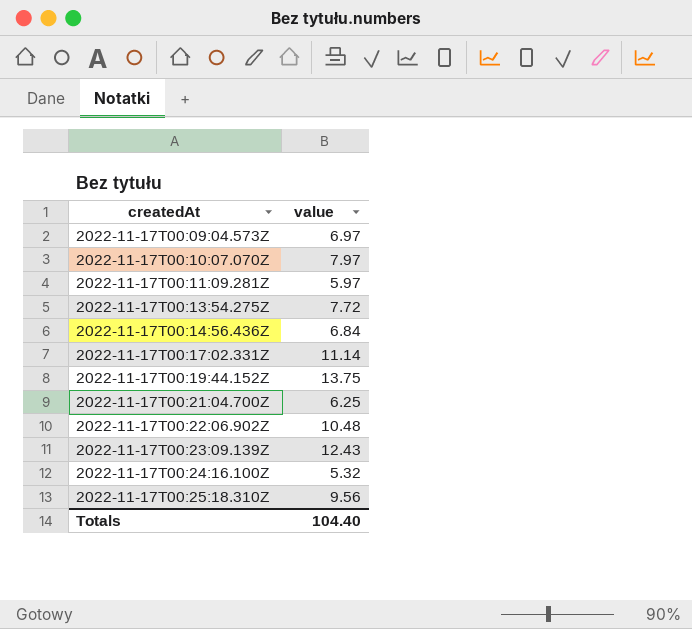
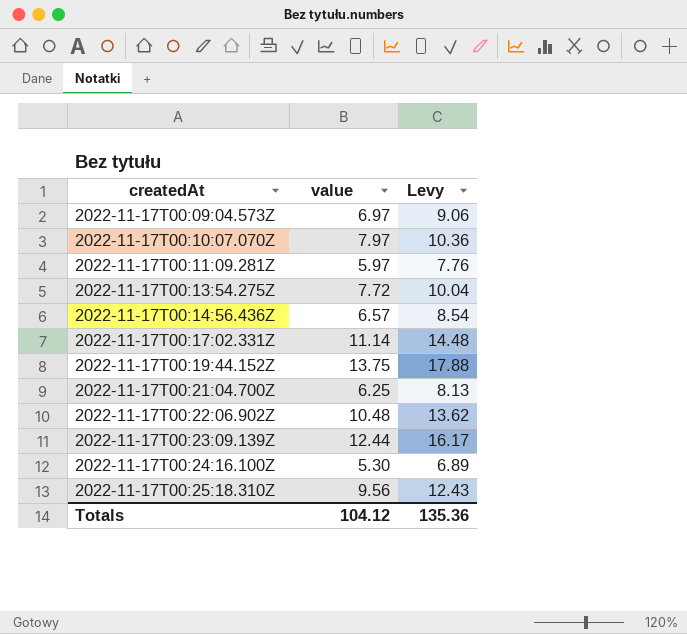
column Levy | formula: none -> [value] * 1.3
2022-11-17T00:14:56.436Z | value: 6.84 -> 6.57
2022-11-17T00:23:09.139Z | value: 12.43 -> 12.44
2022-11-17T00:24:16.100Z | value: 5.32 -> 5.30
Totals | value: 104.40 -> 104.12

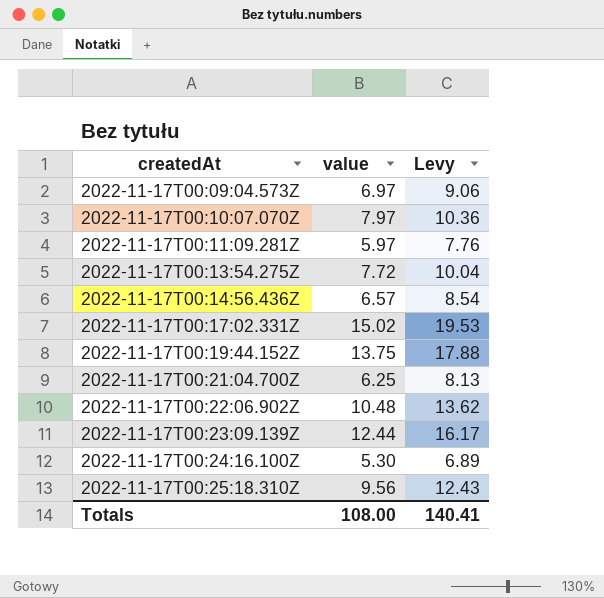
2022-11-17T00:17:02.331Z | value: 11.14 -> 15.02
2022-11-17T00:17:02.331Z | Levy: 14.48 -> 19.53
Totals | value: 104.12 -> 108.00
Totals | Levy: 135.36 -> 140.41

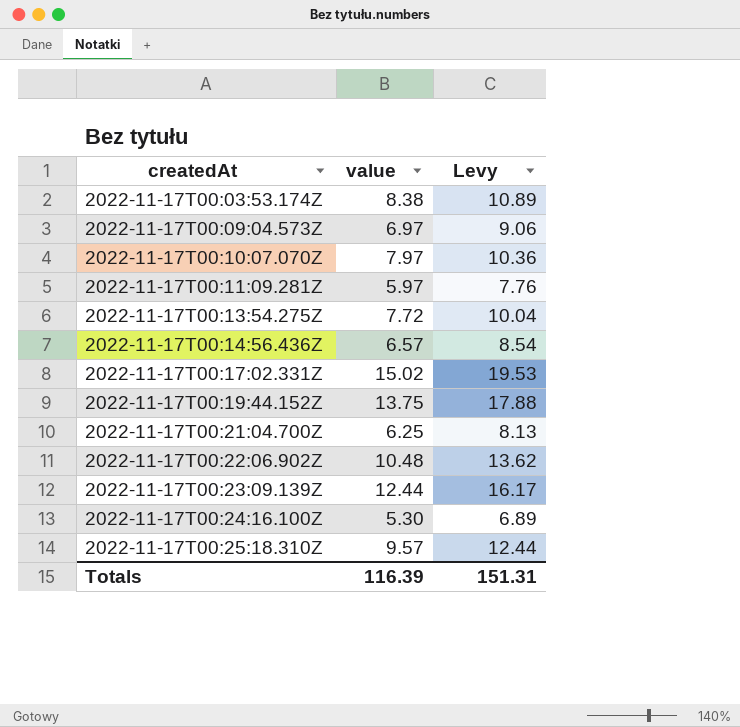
row 2022-11-17T00:03:53.174Z: none -> 8.38 | 10.89
2022-11-17T00:25:18.310Z | value: 9.56 -> 9.57
2022-11-17T00:25:18.310Z | Levy: 12.43 -> 12.44
Totals | value: 108.00 -> 116.39
Totals | Levy: 140.41 -> 151.31

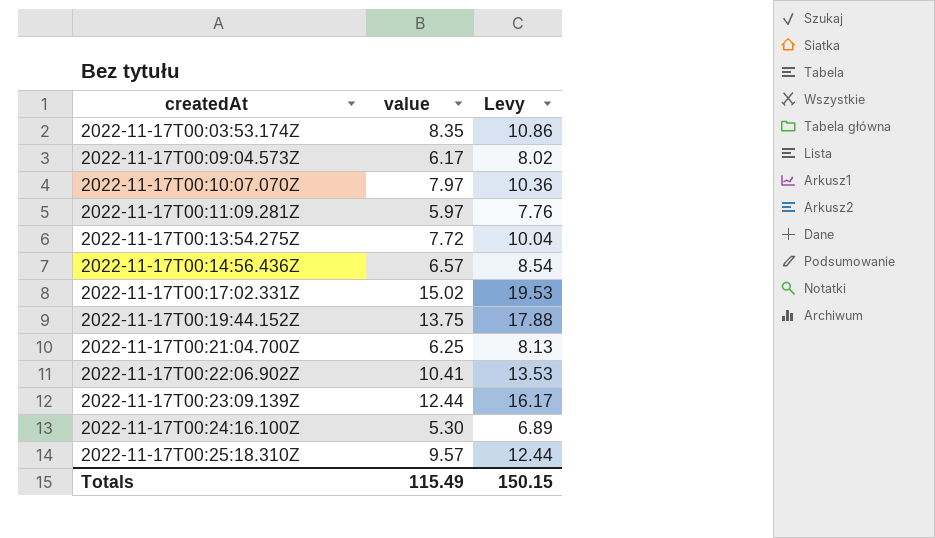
2022-11-17T00:03:53.174Z | value: 8.38 -> 8.35
2022-11-17T00:03:53.174Z | Levy: 10.89 -> 10.86
2022-11-17T00:09:04.573Z | value: 6.97 -> 6.17
2022-11-17T00:09:04.573Z | Levy: 9.06 -> 8.02
2022-11-17T00:22:06.902Z | value: 10.48 -> 10.41
2022-11-17T00:22:06.902Z | Levy: 13.62 -> 13.53
Totals | value: 116.39 -> 115.49
Totals | Levy: 151.31 -> 150.15

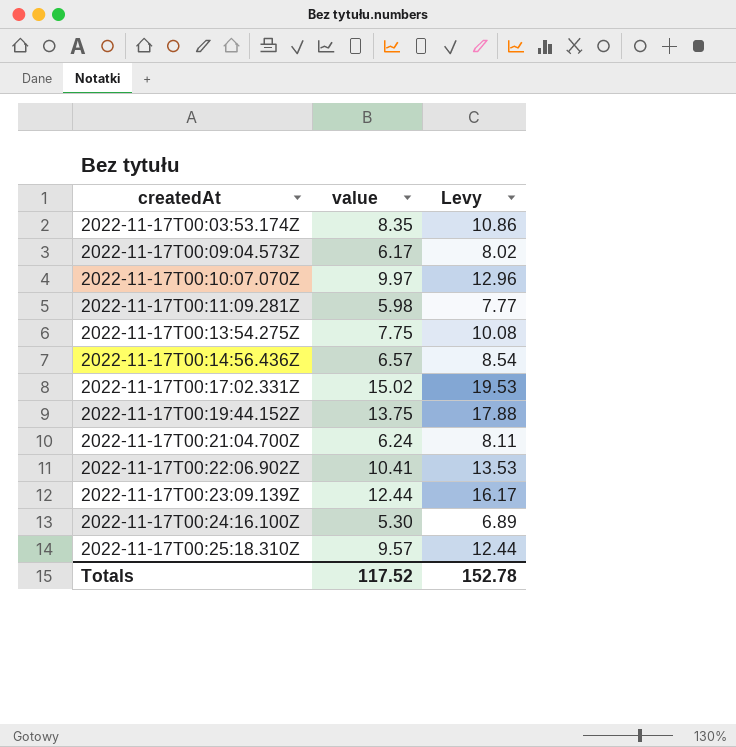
2022-11-17T00:10:07.070Z | value: 7.97 -> 9.97
2022-11-17T00:10:07.070Z | Levy: 10.36 -> 12.96
2022-11-17T00:11:09.281Z | value: 5.97 -> 5.98
2022-11-17T00:11:09.281Z | Levy: 7.76 -> 7.77
2022-11-17T00:13:54.275Z | value: 7.72 -> 7.75
2022-11-17T00:13:54.275Z | Levy: 10.04 -> 10.08
2022-11-17T00:21:04.700Z | value: 6.25 -> 6.24
2022-11-17T00:21:04.700Z | Levy: 8.13 -> 8.11
Totals | value: 115.49 -> 117.52
Totals | Levy: 150.15 -> 152.78

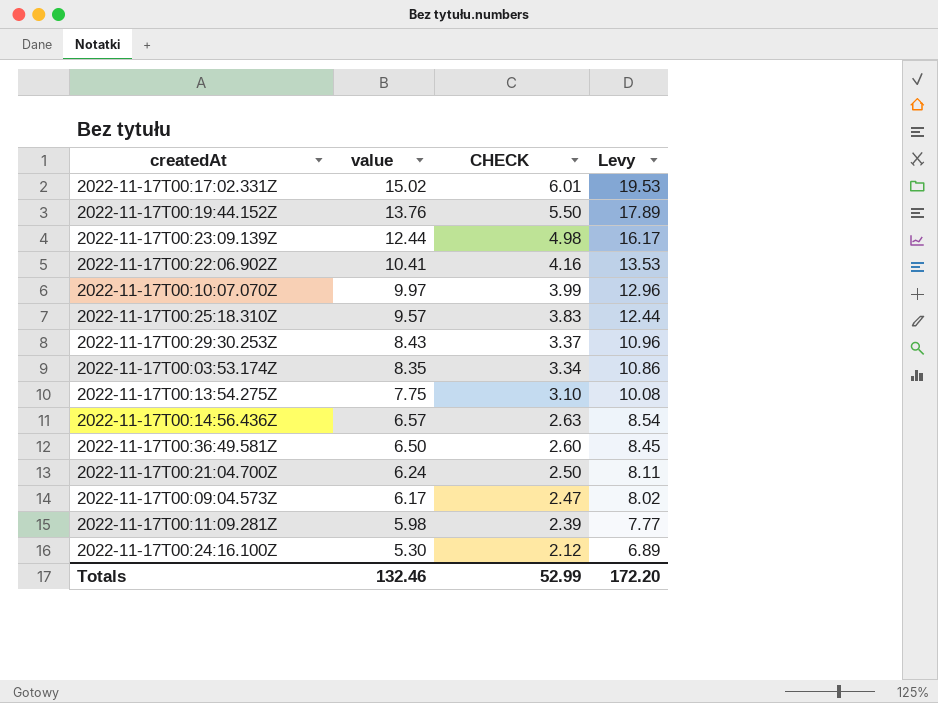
row order: createdAt ascending -> value descending
column CHECK | formula: none -> [value] * 0.4
2022-11-17T00:19:44.152Z | value: 13.75 -> 13.76
2022-11-17T00:19:44.152Z | Levy: 17.88 -> 17.89
row 2022-11-17T00:29:30.253Z: none -> 8.43 | 3.37 | 10.96
row 2022-11-17T00:36:49.581Z: none -> 6.50 | 2.60 | 8.45
Totals | value: 117.52 -> 132.46
Totals | Levy: 152.78 -> 172.20

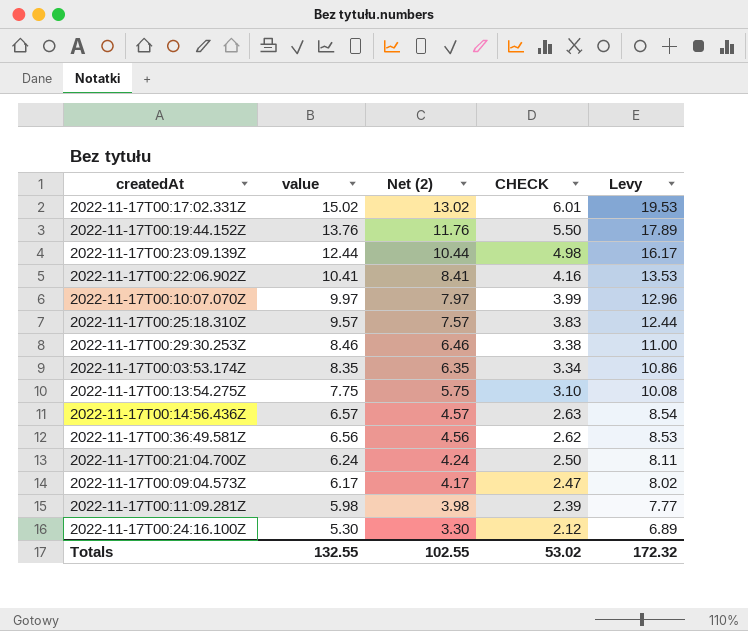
column Net (2) | formula: none -> [value] - 2
2022-11-17T00:29:30.253Z | value: 8.43 -> 8.46
2022-11-17T00:29:30.253Z | CHECK: 3.37 -> 3.38
2022-11-17T00:29:30.253Z | Levy: 10.96 -> 11.00
2022-11-17T00:36:49.581Z | value: 6.50 -> 6.56
2022-11-17T00:36:49.581Z | CHECK: 2.60 -> 2.62
2022-11-17T00:36:49.581Z | Levy: 8.45 -> 8.53
Totals | value: 132.46 -> 132.55
Totals | CHECK: 52.99 -> 53.02
Totals | Levy: 172.20 -> 172.32

